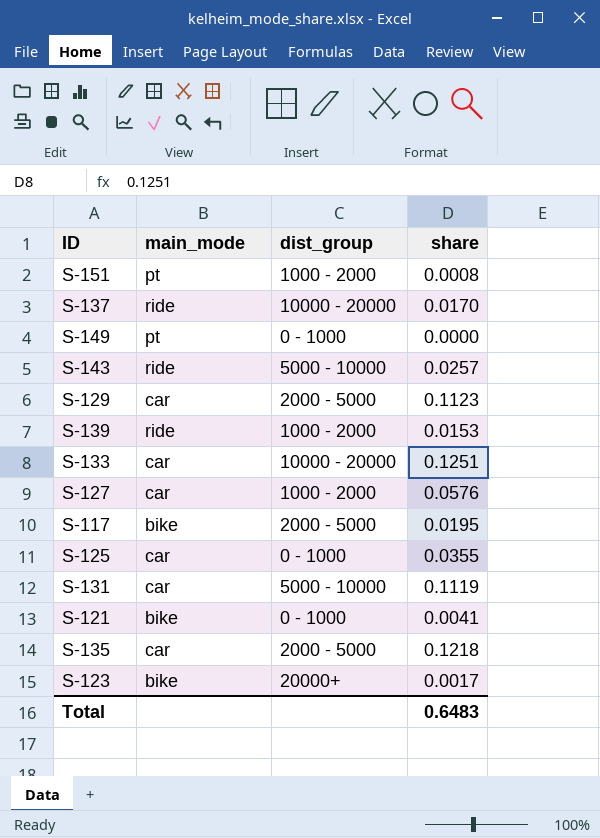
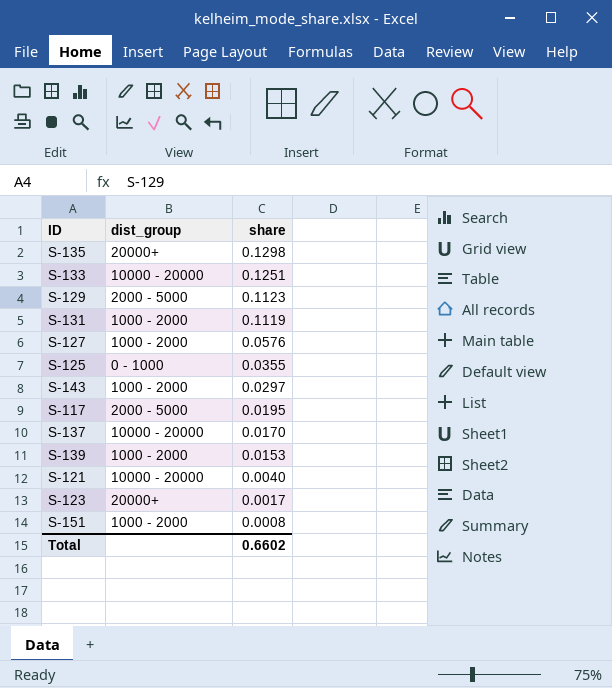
row order: none -> share descending
column main_mode | position: 2 -> none
row S-149: pt | 0 - 1000 | 0.0000 -> none
S-135 | dist_group: 2000 - 5000 -> 20000+
S-135 | share: 0.1218 -> 0.1298
S-131 | dist_group: 5000 - 10000 -> 1000 - 2000
S-143 | dist_group: 5000 - 10000 -> 1000 - 2000
S-143 | share: 0.0257 -> 0.0297
S-121 | dist_group: 0 - 1000 -> 10000 - 20000
S-121 | share: 0.0041 -> 0.0040
Total | share: 0.6483 -> 0.6602

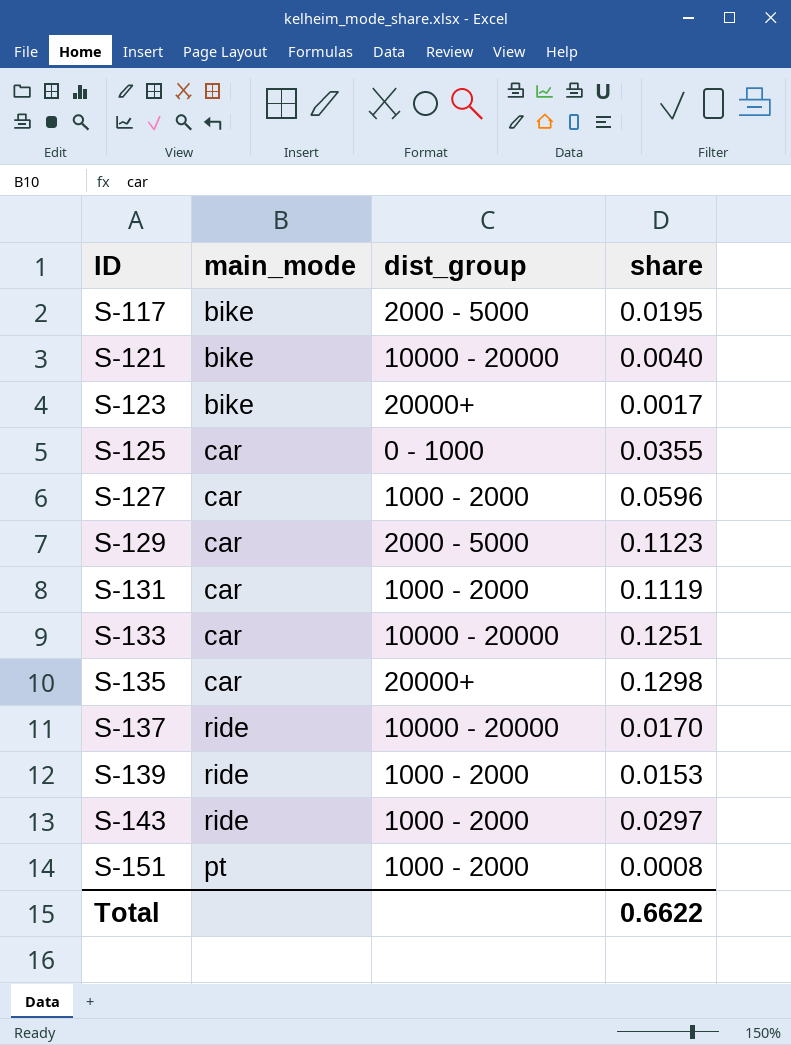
row order: share descending -> ID ascending
column main_mode | position: none -> 2
S-127 | share: 0.0576 -> 0.0596
Total | share: 0.6602 -> 0.6622

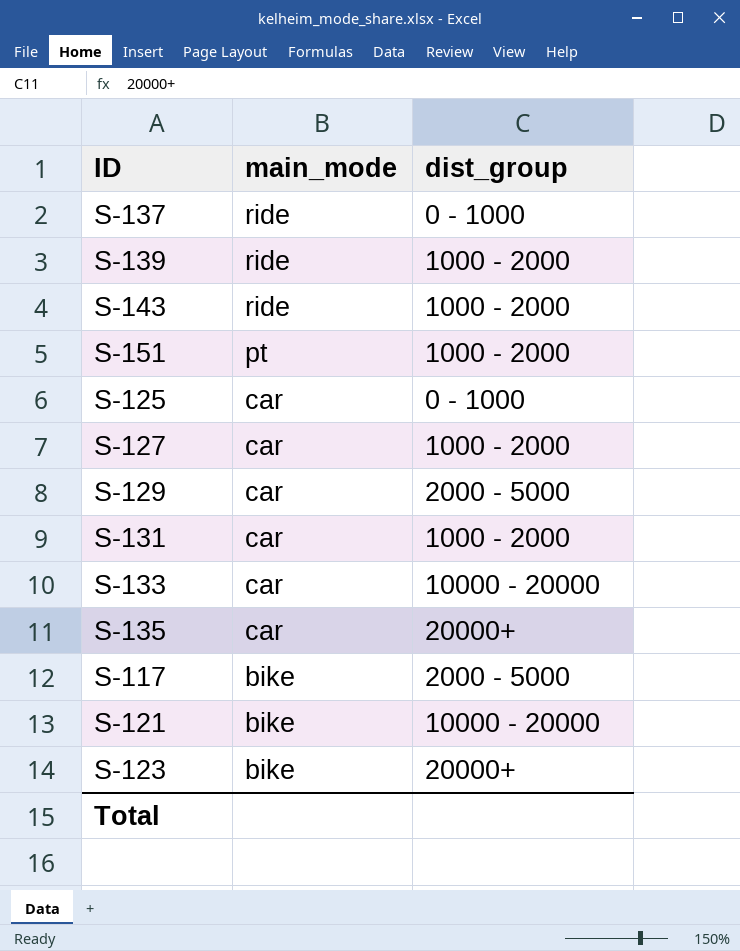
row order: ID ascending -> main_mode descending
column share | position: 4 -> none
S-137 | dist_group: 10000 - 20000 -> 0 - 1000

